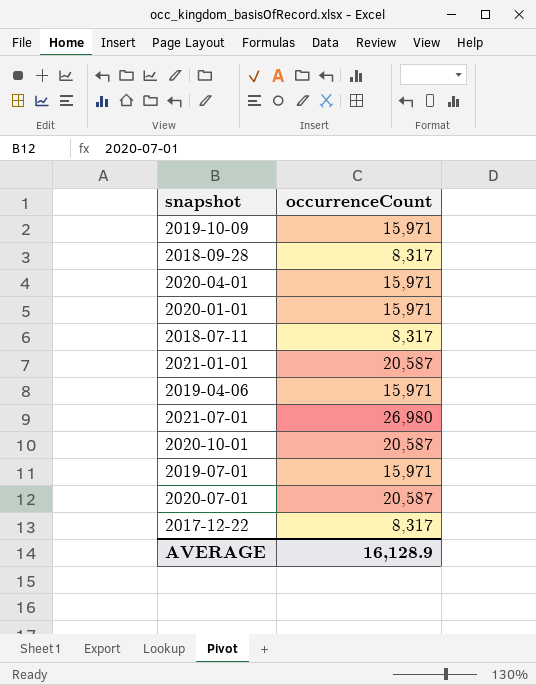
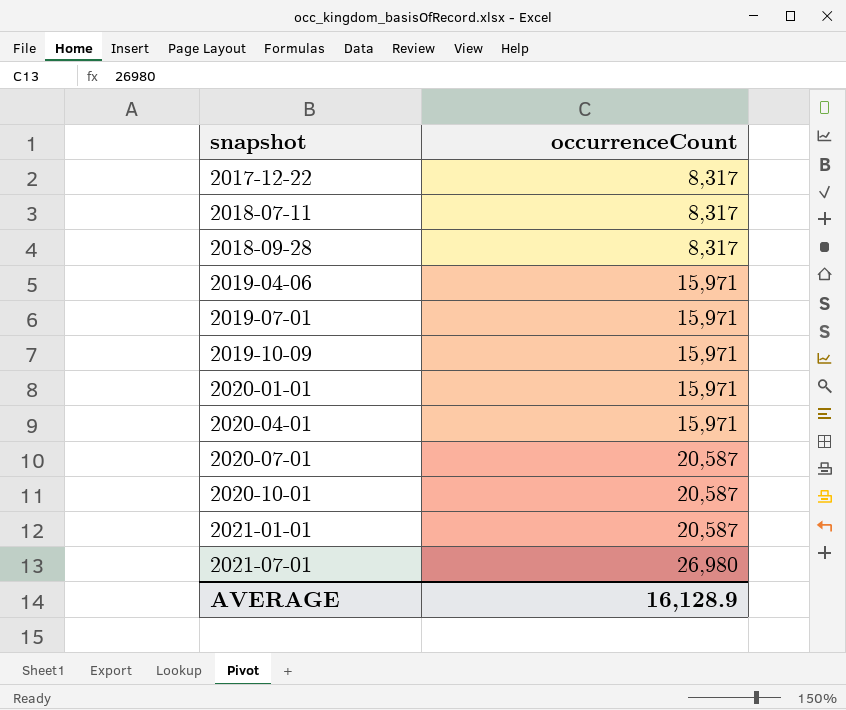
row order: none -> snapshot ascending

